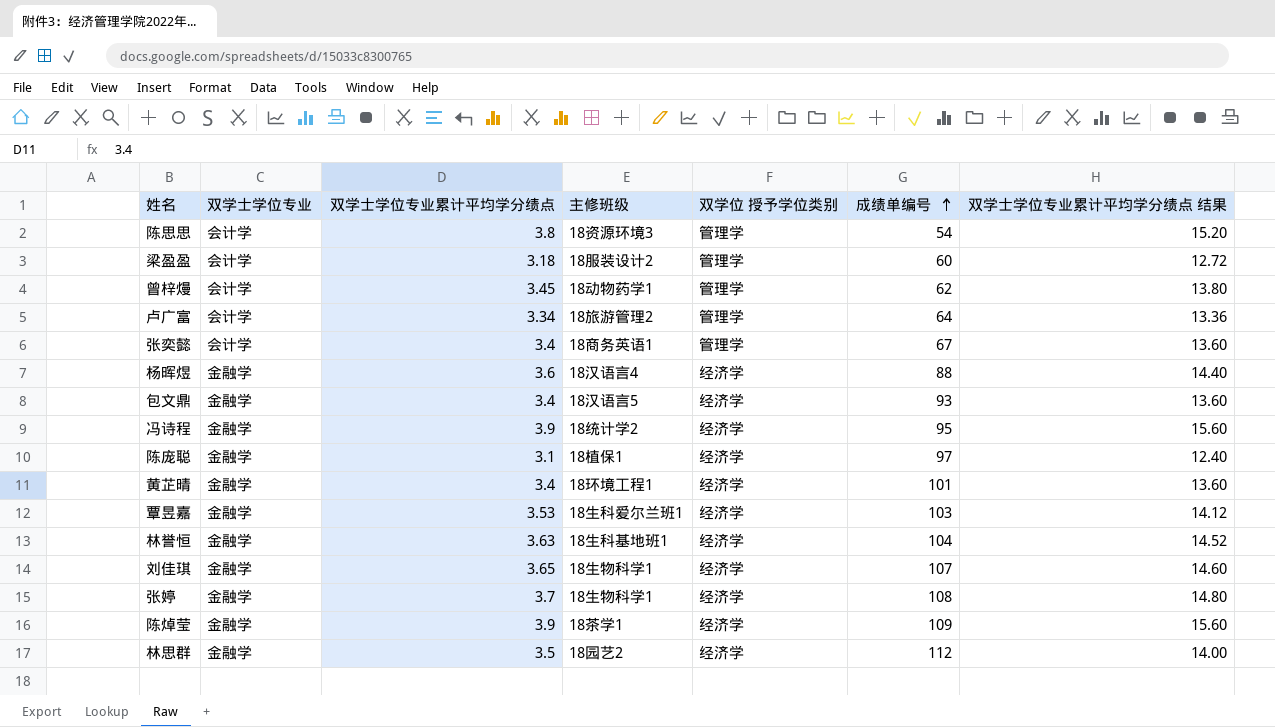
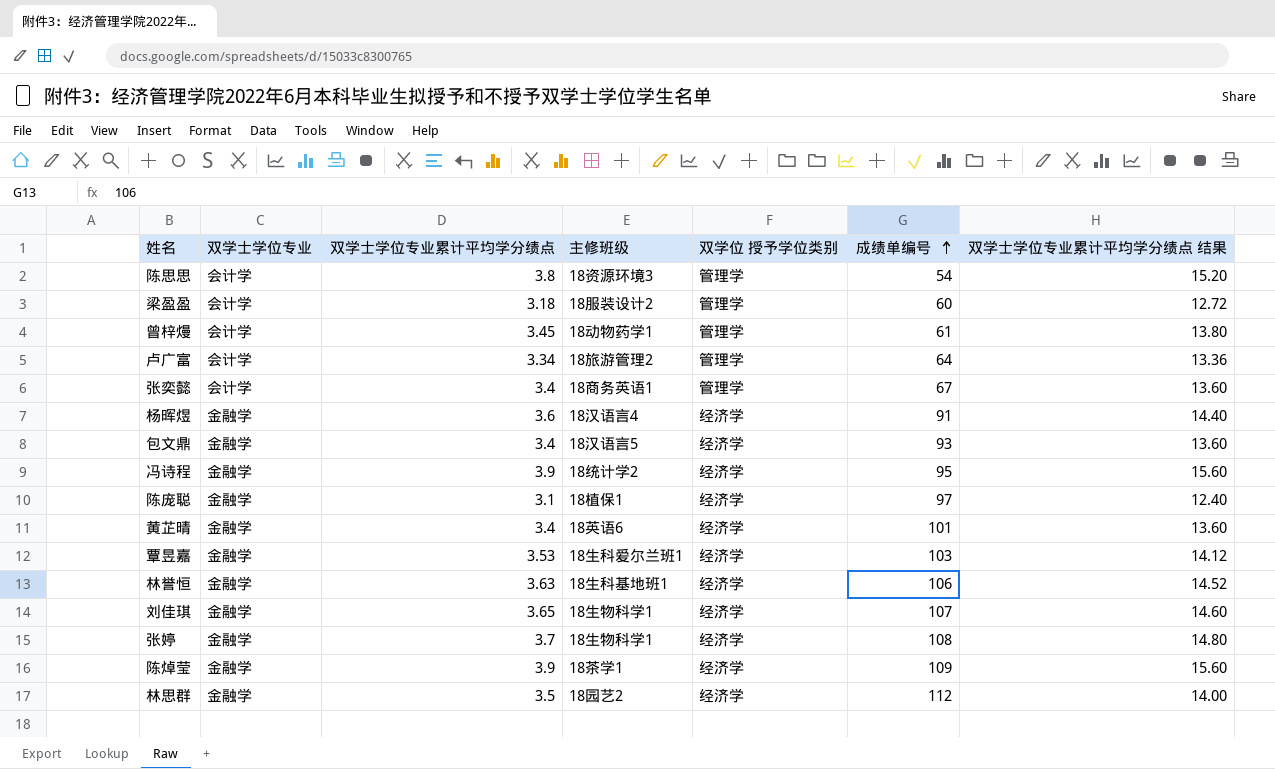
曾梓熳 | 成绩单编号: 62 -> 61
杨晖煜 | 成绩单编号: 88 -> 91
黄芷晴 | 主修班级: 18环境工程1 -> 18英语6
林誉恒 | 成绩单编号: 104 -> 106

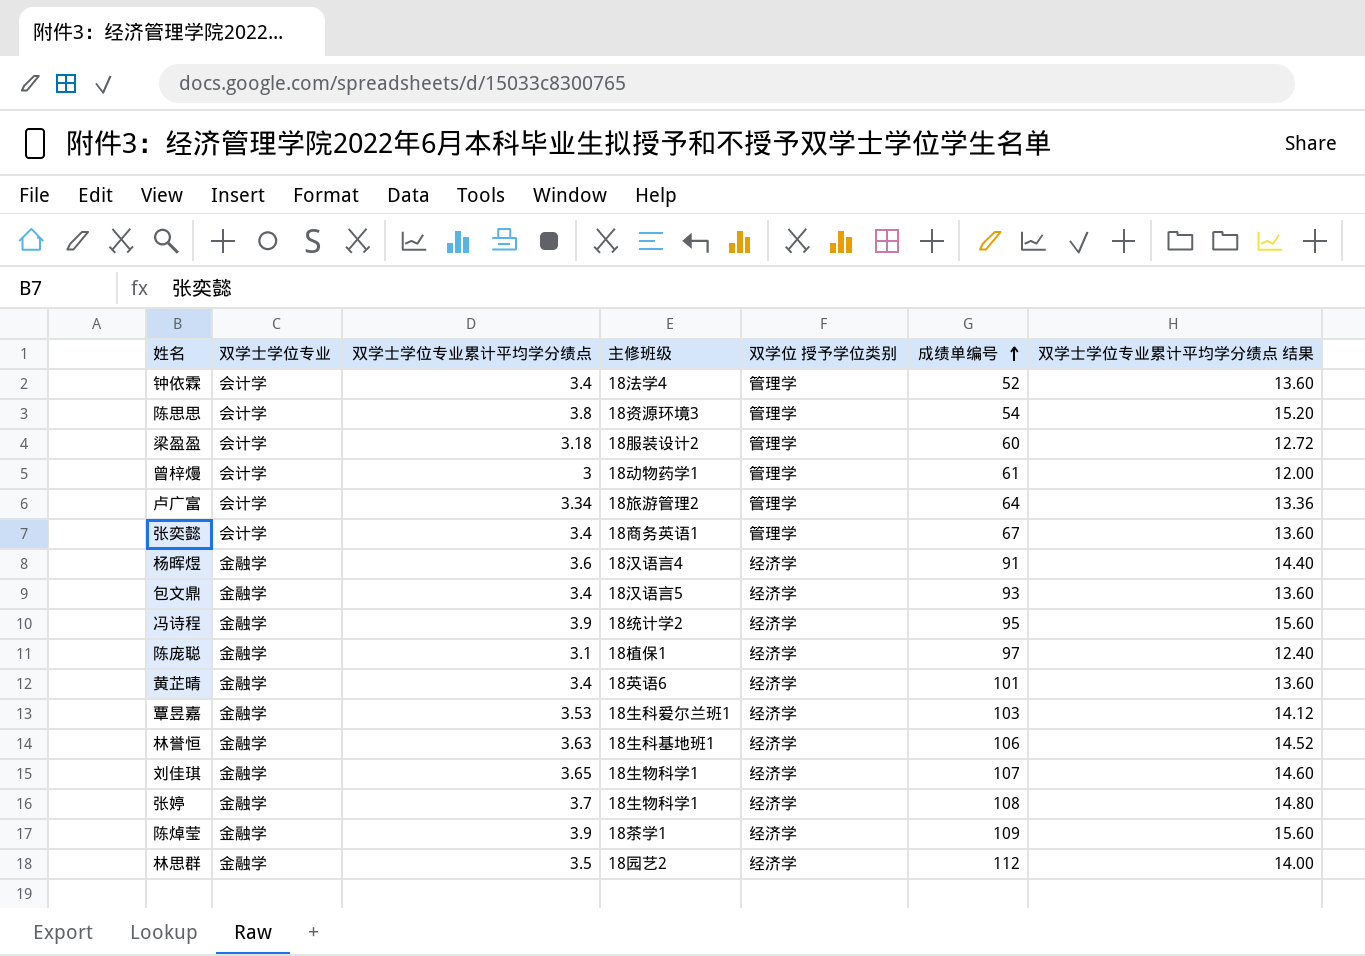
row 钟依霖: none -> 会计学 | 3.4 | 18法学4 | 管理学 | 52 | 13.60
曾梓熳 | 双学士学位专业累计平均学分绩点: 3.45 -> 3
曾梓熳 | 双学士学位专业累计平均学分绩点 结果: 13.80 -> 12.00

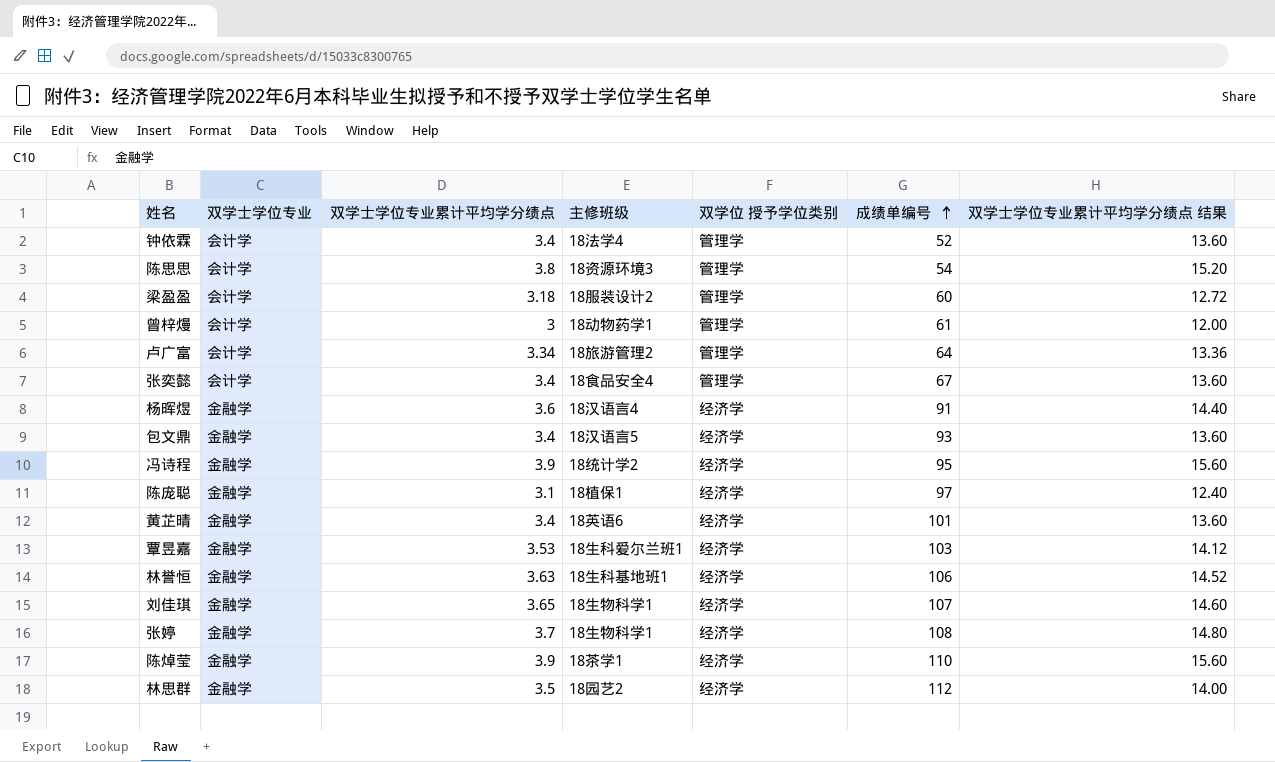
张奕懿 | 主修班级: 18商务英语1 -> 18食品安全4
陈焯莹 | 成绩单编号: 109 -> 110

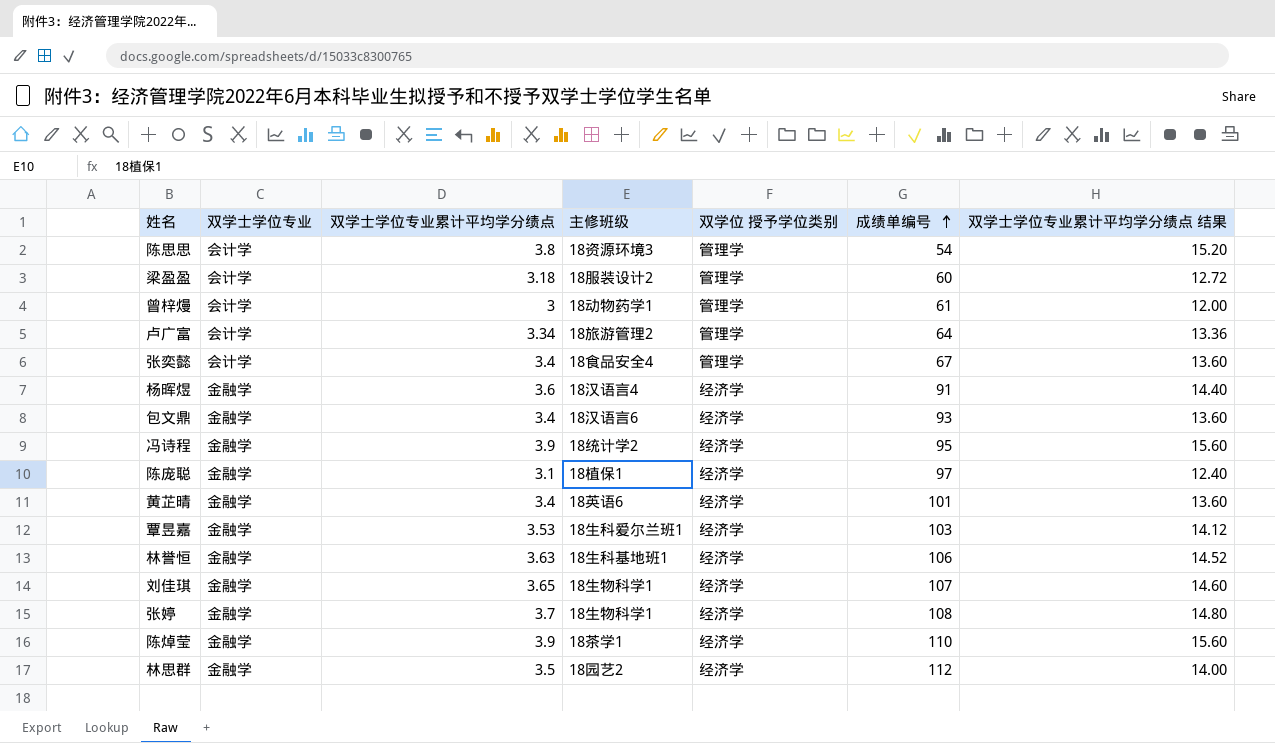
row 钟依霖: 会计学 | 3.4 | 18法学4 | 管理学 | 52 | 13.60 -> none
包文鼎 | 主修班级: 18汉语言5 -> 18汉语言6

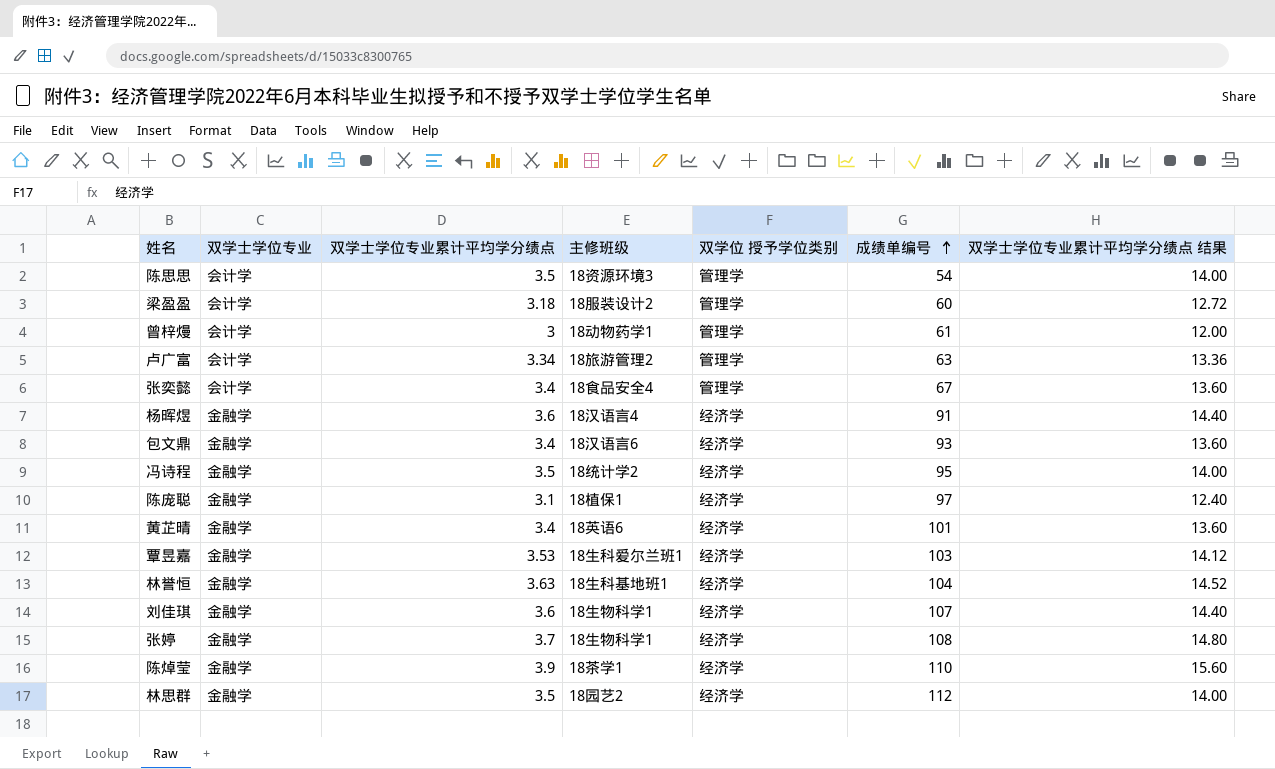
陈思思 | 双学士学位专业累计平均学分绩点: 3.8 -> 3.5
陈思思 | 双学士学位专业累计平均学分绩点 结果: 15.20 -> 14.00
卢广富 | 成绩单编号: 64 -> 63
冯诗程 | 双学士学位专业累计平均学分绩点: 3.9 -> 3.5
冯诗程 | 双学士学位专业累计平均学分绩点 结果: 15.60 -> 14.00
林誉恒 | 成绩单编号: 106 -> 104
刘佳琪 | 双学士学位专业累计平均学分绩点: 3.65 -> 3.6
刘佳琪 | 双学士学位专业累计平均学分绩点 结果: 14.60 -> 14.40

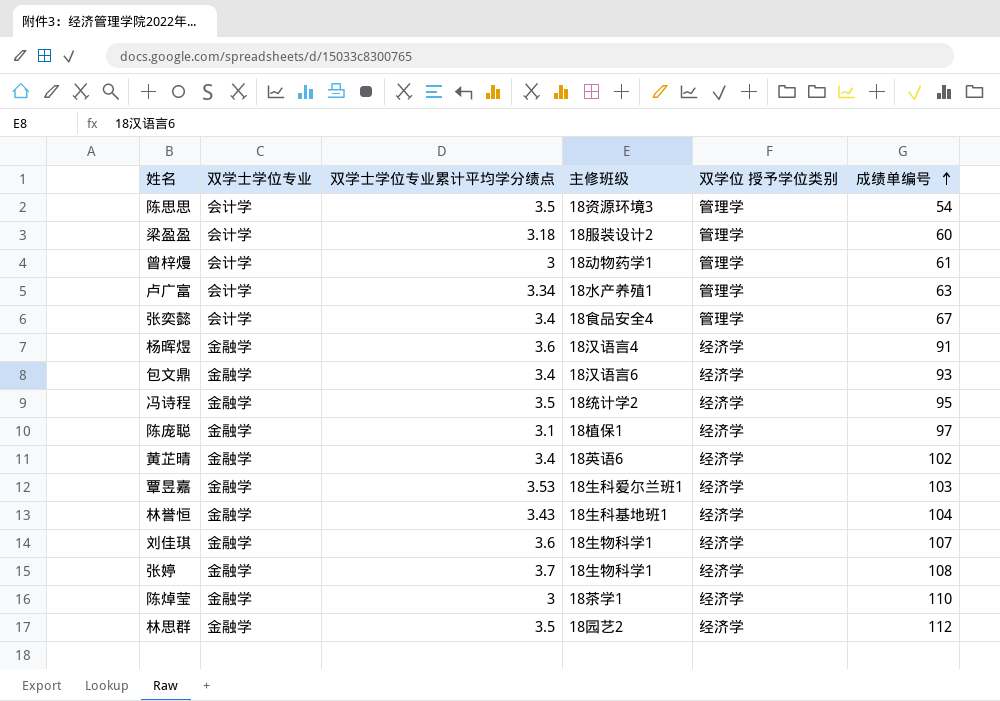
column 双学士学位专业累计平均学分绩点 结果 | formula: [双学士学位专业累计平均学分绩点] * 4 -> none
卢广富 | 主修班级: 18旅游管理2 -> 18水产养殖1
黄芷晴 | 成绩单编号: 101 -> 102
林誉恒 | 双学士学位专业累计平均学分绩点: 3.63 -> 3.43
陈焯莹 | 双学士学位专业累计平均学分绩点: 3.9 -> 3

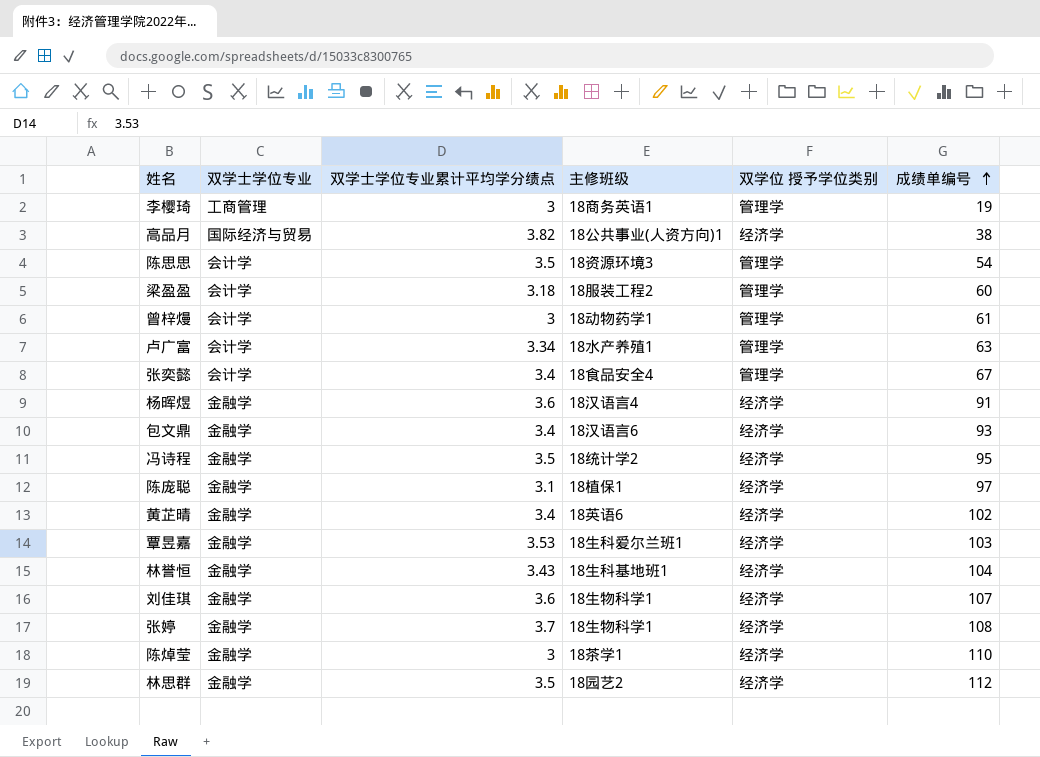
row 李樱琦: none -> 工商管理 | 3 | 18商务英语1 | 管理学 | 19
row 高品月: none -> 国际经济与贸易 | 3.82 | 18公共事业(人资方向)1 | 经济学 | 38
梁盈盈 | 主修班级: 18服装设计2 -> 18服装工程2

